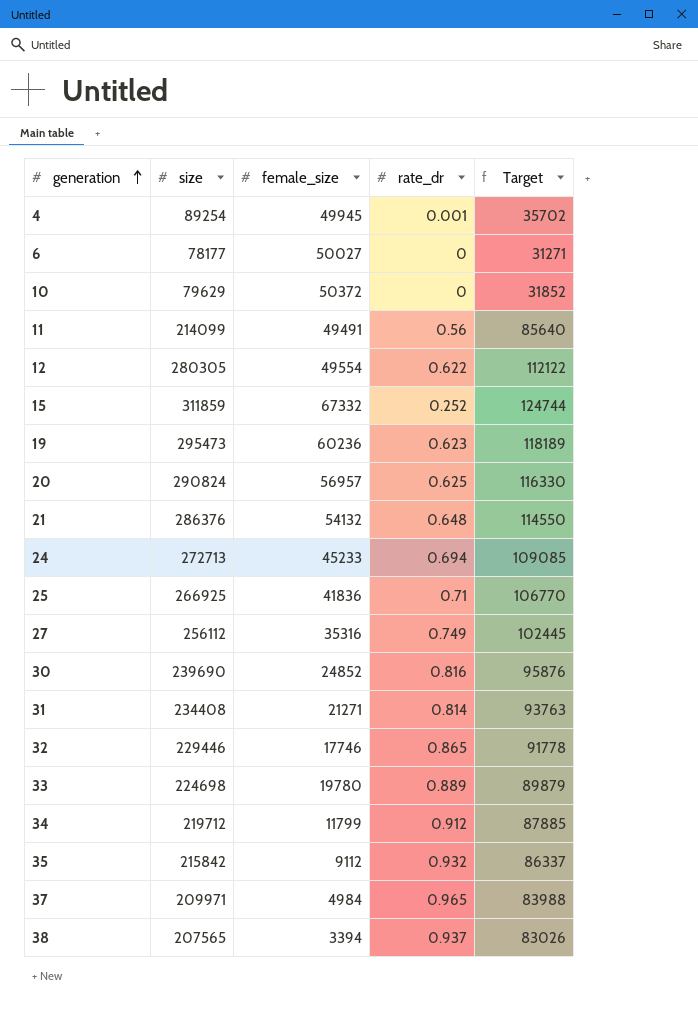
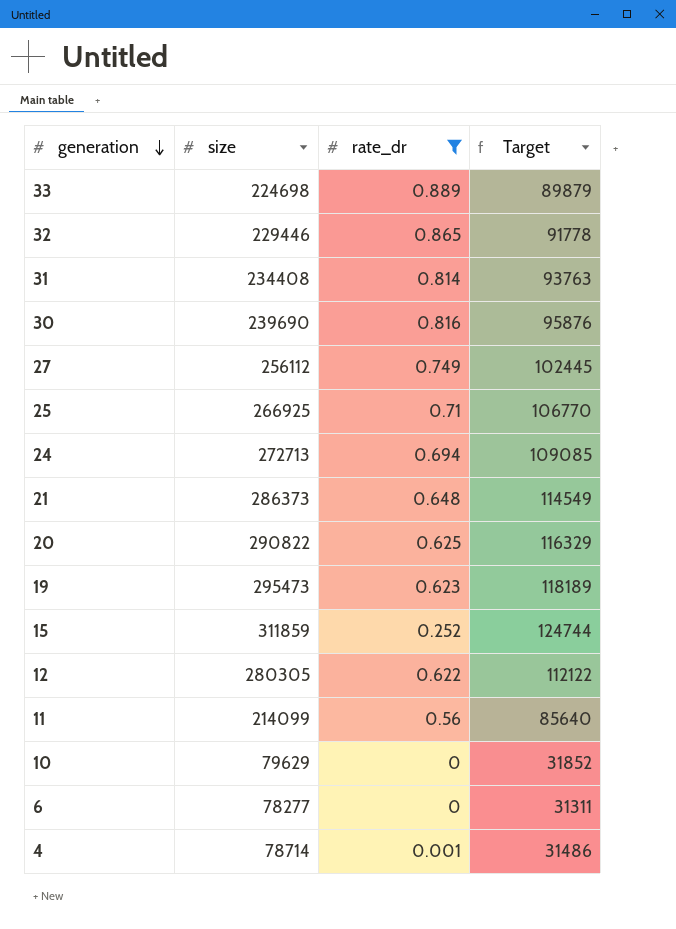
filter: none -> rate_dr <= 0.889
row order: generation ascending -> generation descending
column female_size | position: 3 -> none
21 | size: 286376 -> 286373
21 | Target: 114550 -> 114549
20 | size: 290824 -> 290822
20 | Target: 116330 -> 116329
6 | size: 78177 -> 78277
6 | Target: 31271 -> 31311
4 | size: 89254 -> 78714
4 | Target: 35702 -> 31486

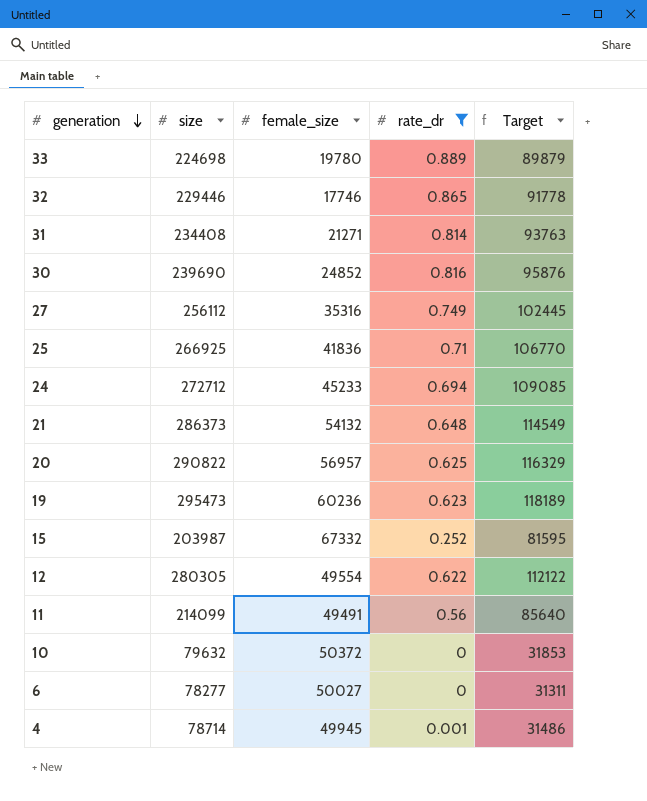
column female_size | position: none -> 3
24 | size: 272713 -> 272712
15 | size: 311859 -> 203987
15 | Target: 124744 -> 81595
10 | size: 79629 -> 79632
10 | Target: 31852 -> 31853

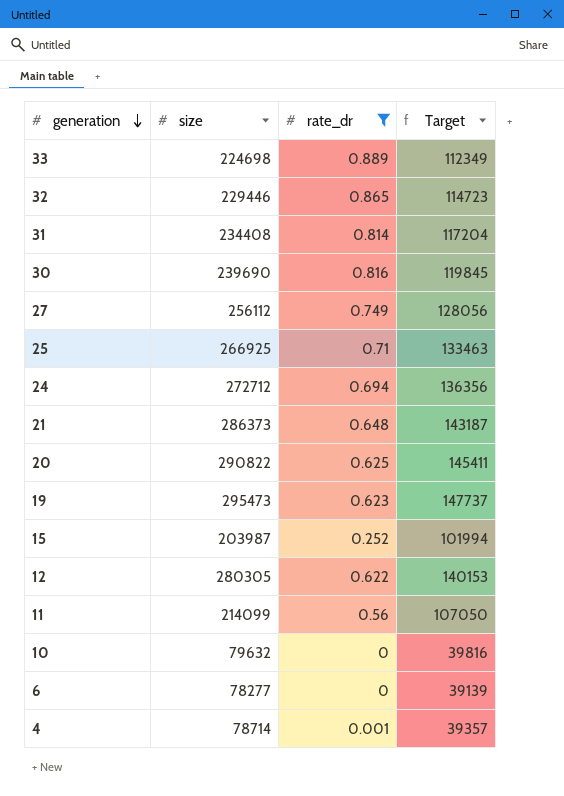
column female_size | position: 3 -> none
column Target | formula: [size] * 0.4 -> [size] * 0.5

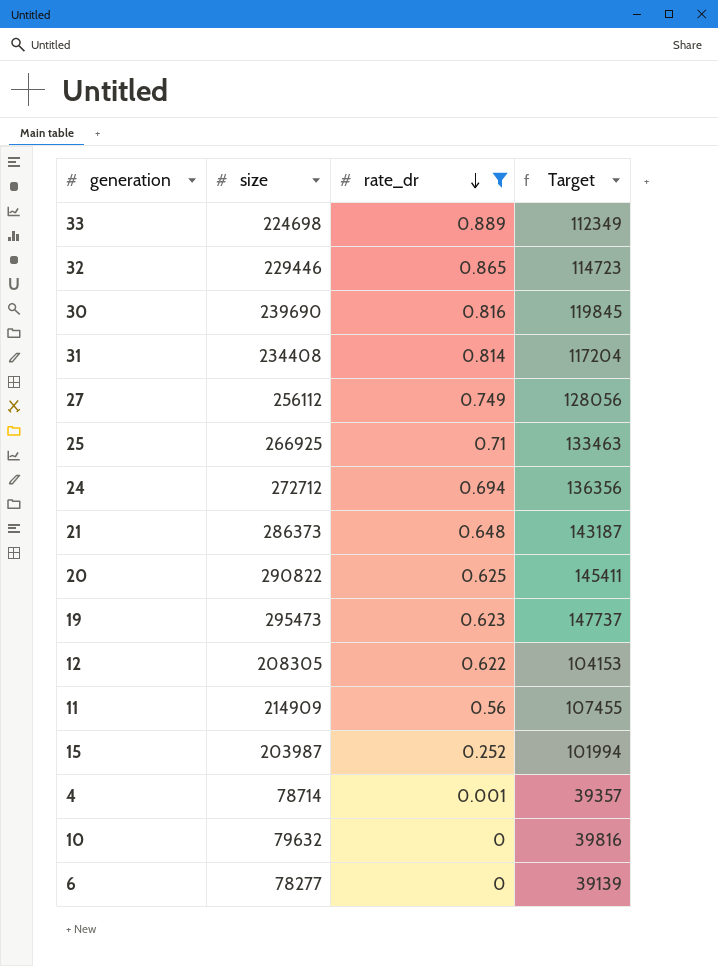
row order: generation descending -> rate_dr descending
12 | size: 280305 -> 208305
12 | Target: 140153 -> 104153
11 | size: 214099 -> 214909
11 | Target: 107050 -> 107455

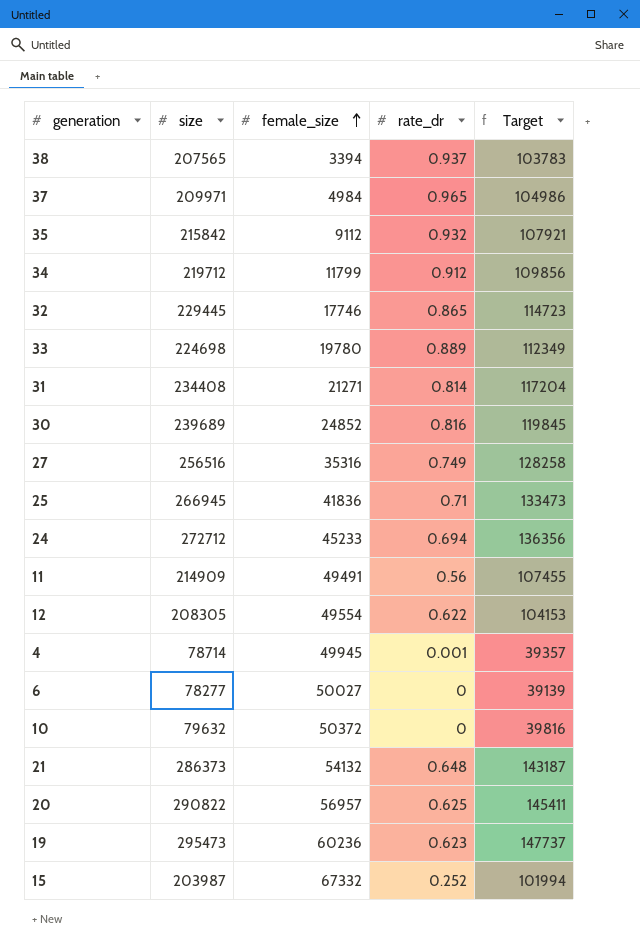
filter: rate_dr <= 0.889 -> none
row order: rate_dr descending -> female_size ascending
column female_size | position: none -> 3
32 | size: 229446 -> 229445
30 | size: 239690 -> 239689
27 | size: 256112 -> 256516
27 | Target: 128056 -> 128258
25 | size: 266925 -> 266945
25 | Target: 133463 -> 133473

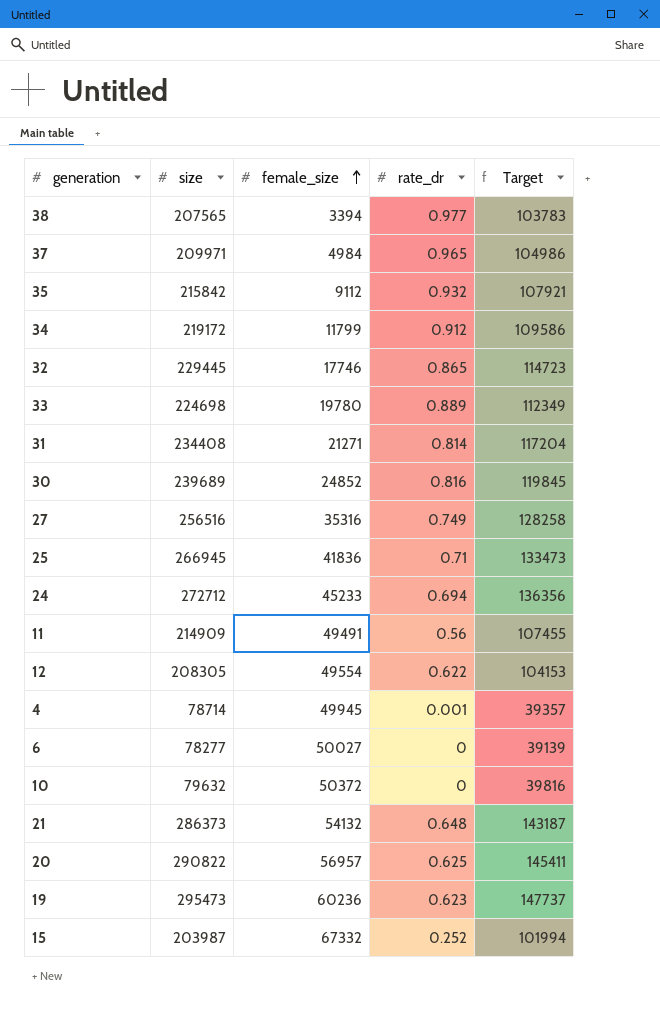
38 | rate_dr: 0.937 -> 0.977
34 | size: 219712 -> 219172
34 | Target: 109856 -> 109586

